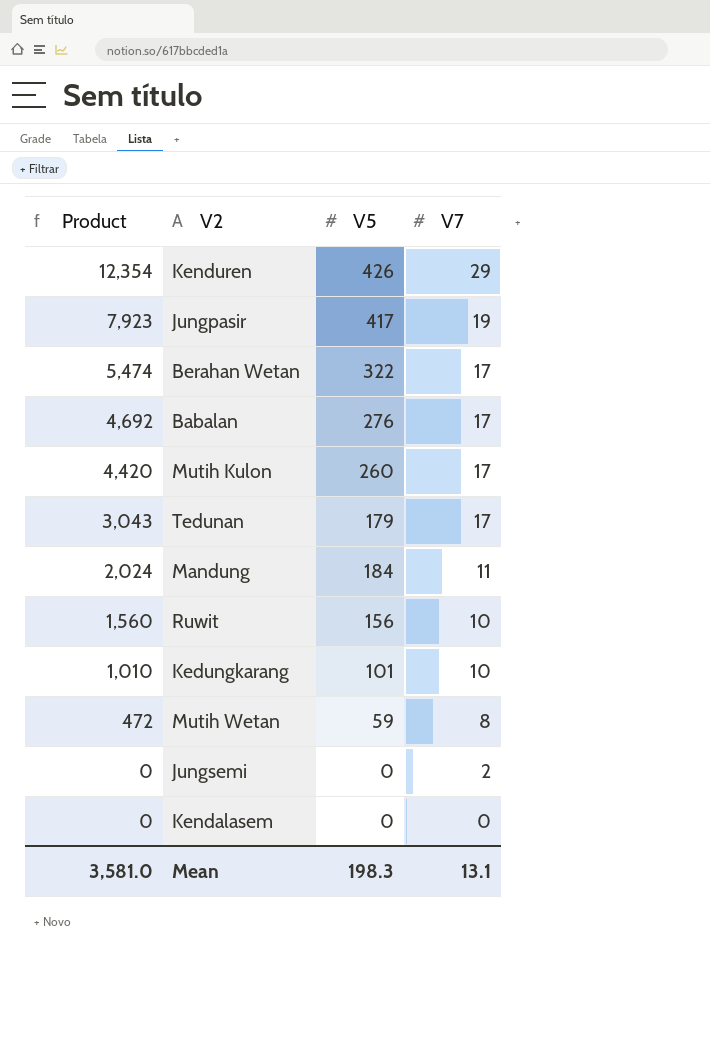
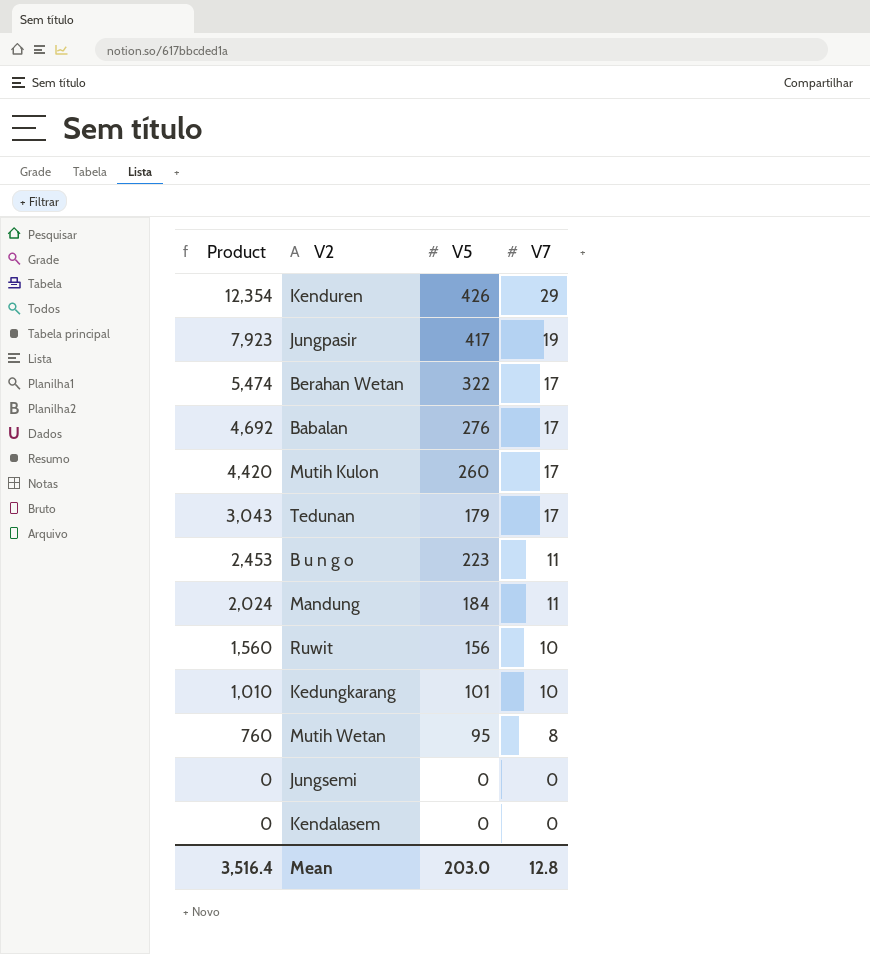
row B u n g o: none -> 2,453 | 223 | 11
Mutih Wetan | Product: 472 -> 760
Mutih Wetan | V5: 59 -> 95
Jungsemi | V7: 2 -> 0
Mean | Product: 3,581.0 -> 3,516.4
Mean | V5: 198.3 -> 203.0
Mean | V7: 13.1 -> 12.8

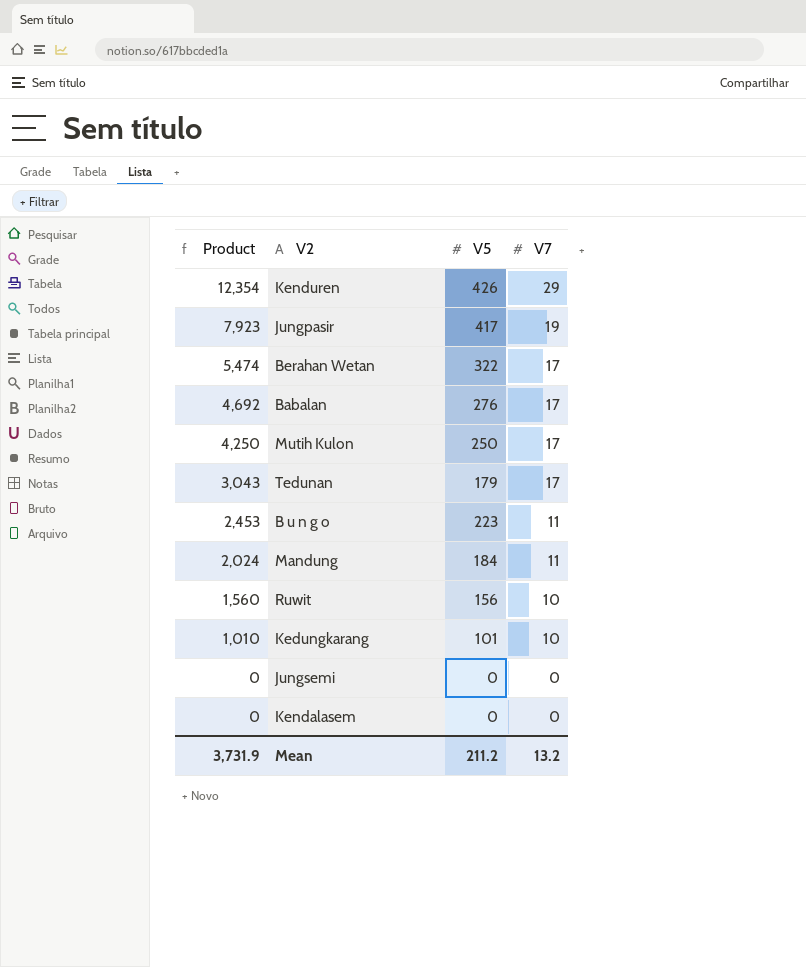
row Mutih Wetan: 760 | 95 | 8 -> none
Mutih Kulon | Product: 4,420 -> 4,250
Mutih Kulon | V5: 260 -> 250
Mean | Product: 3,516.4 -> 3,731.9
Mean | V5: 203.0 -> 211.2
Mean | V7: 12.8 -> 13.2

